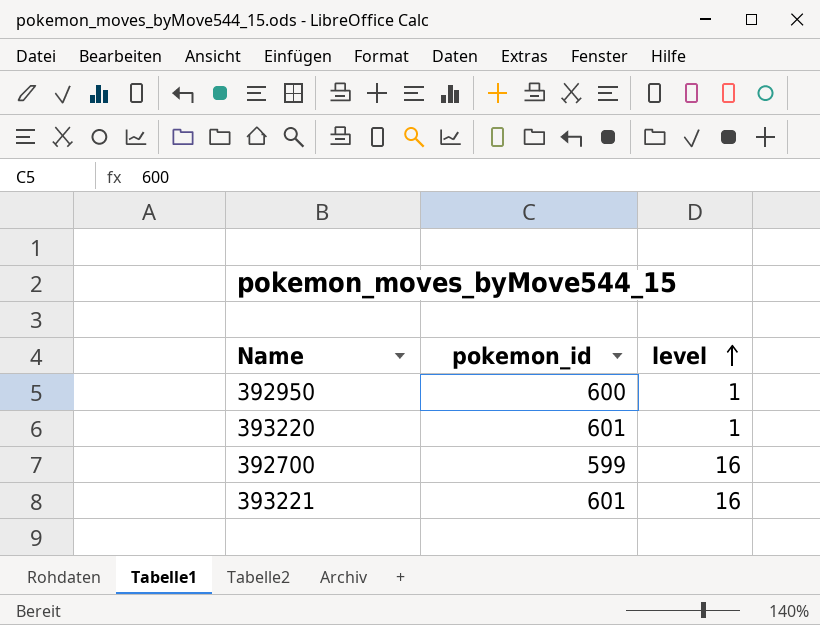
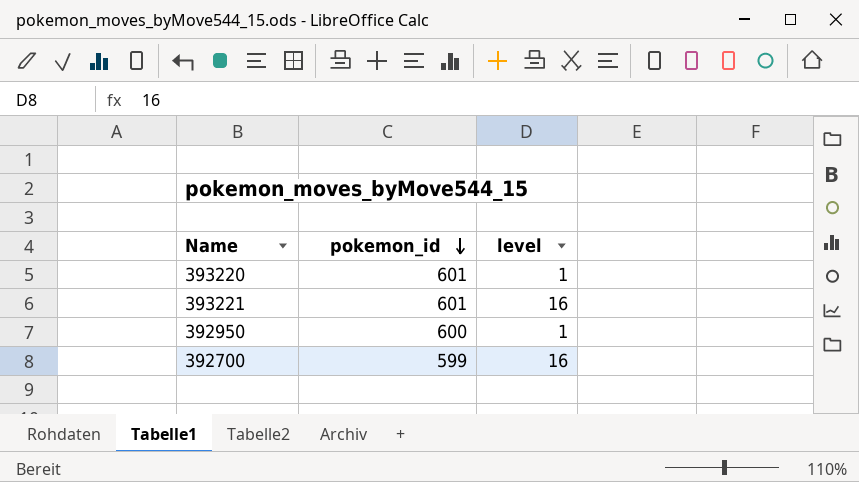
row order: level ascending -> pokemon_id descending

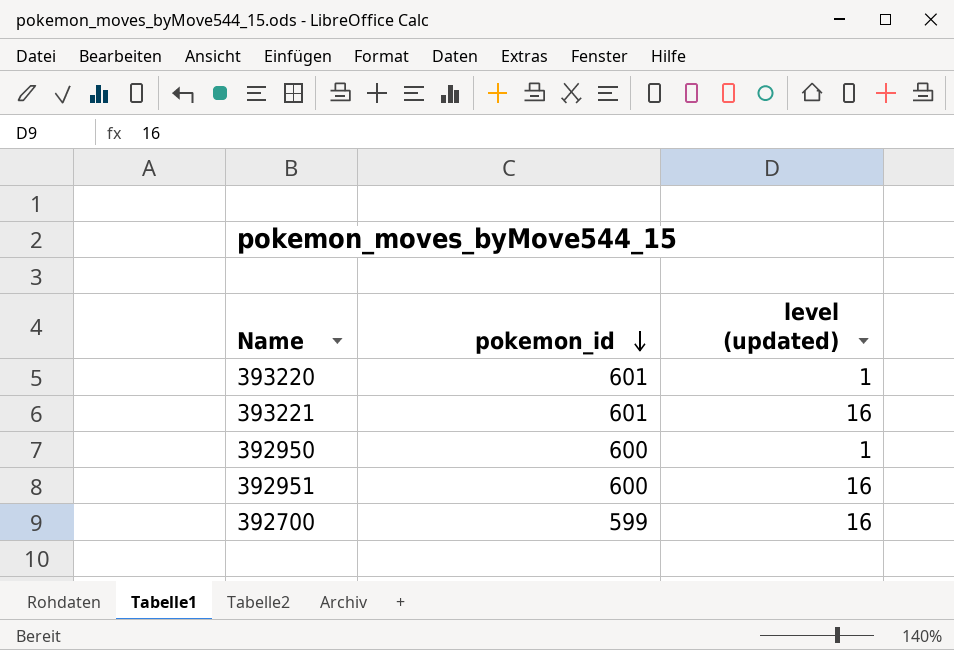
column name: level -> level (updated)
row 392951: none -> 600 | 16

